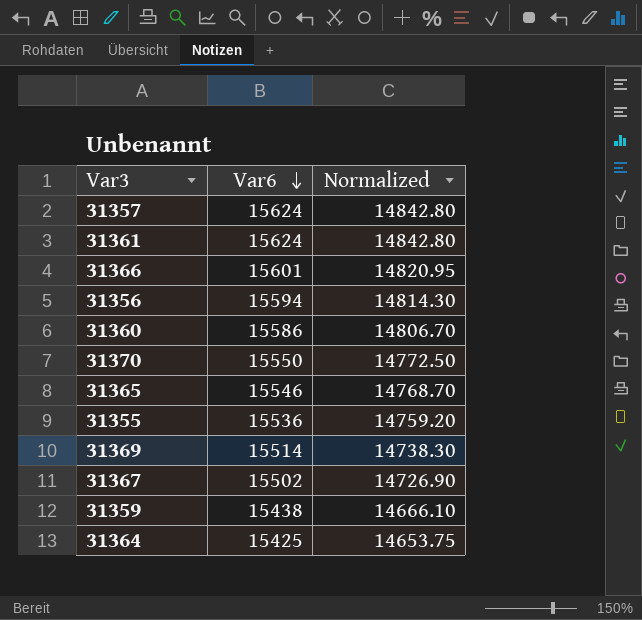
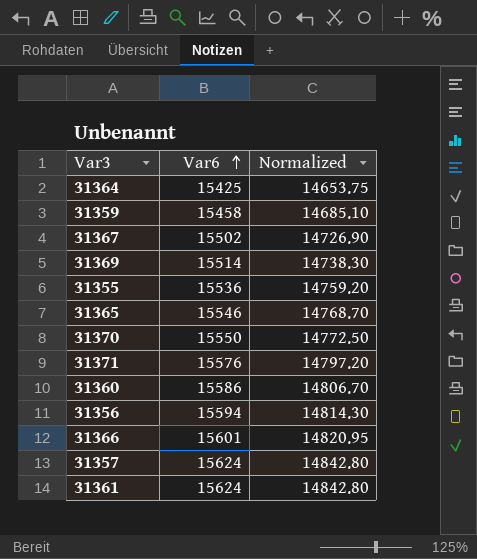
row order: Var6 descending -> Var6 ascending
31359 | Var6: 15438 -> 15458
31359 | Normalized: 14666.10 -> 14685.10
row 31371: none -> 15576 | 14797.20

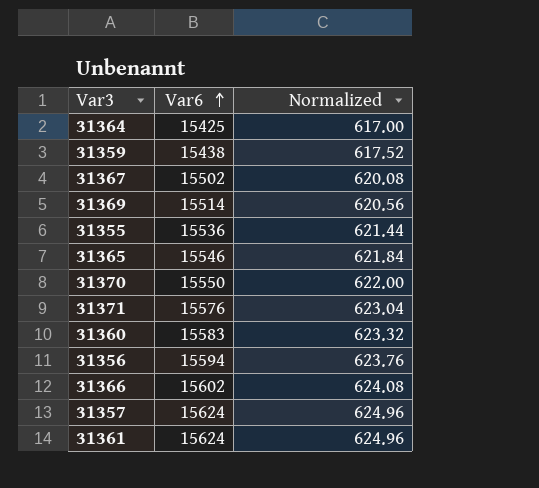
column Normalized | formula: [Var6] * 0.95 -> [Var6] * 0.04
31359 | Var6: 15458 -> 15438
31360 | Var6: 15586 -> 15583
31366 | Var6: 15601 -> 15602

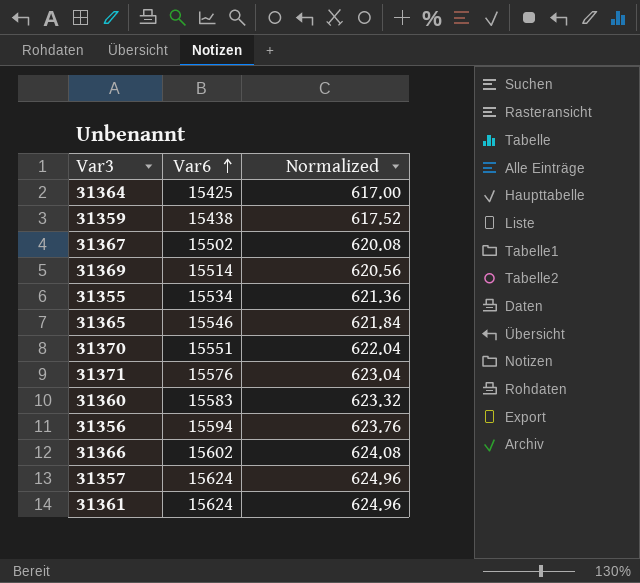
31355 | Var6: 15536 -> 15534
31355 | Normalized: 621.44 -> 621.36
31370 | Var6: 15550 -> 15551
31370 | Normalized: 622.00 -> 622.04

